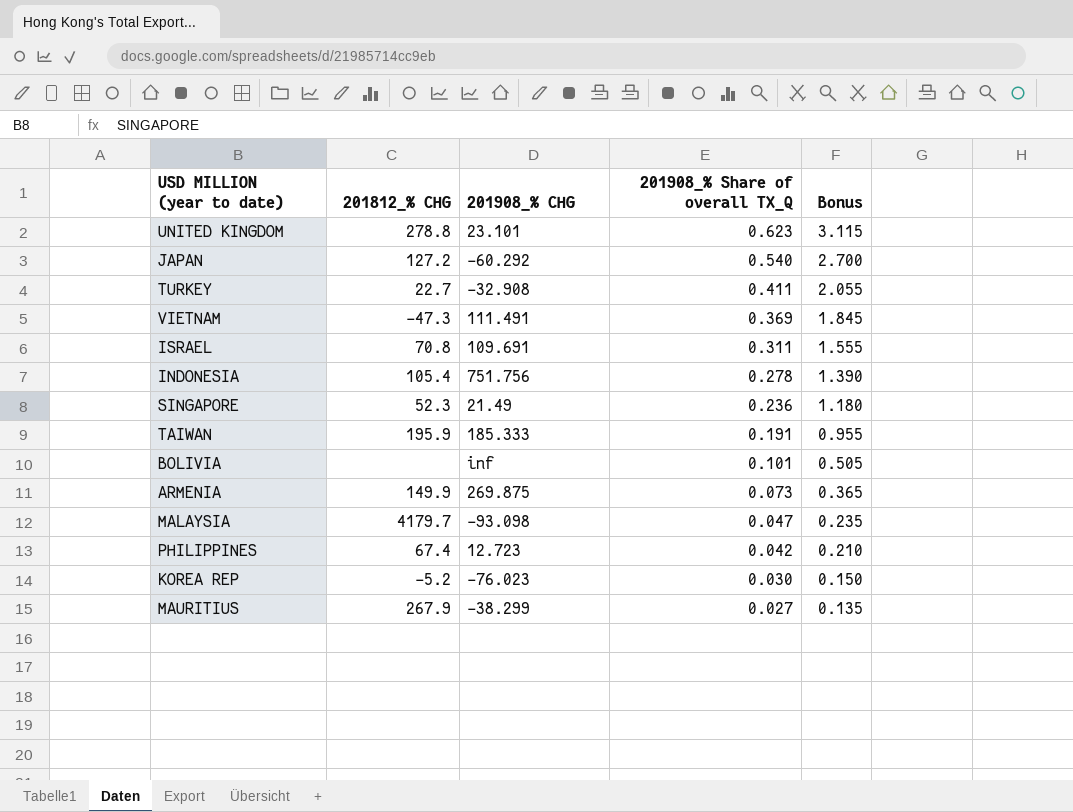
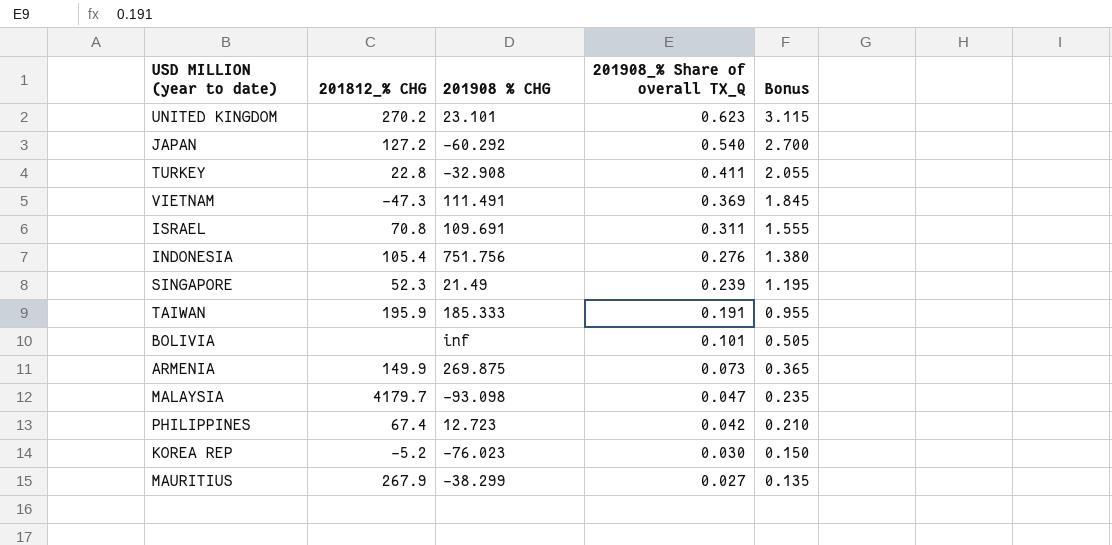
column name: 201908_% CHG -> 201908 % CHG
UNITED KINGDOM | 201812_% CHG: 278.8 -> 270.2
TURKEY | 201812_% CHG: 22.7 -> 22.8
INDONESIA | 201908_% Share of overall TX_Q: 0.278 -> 0.276
INDONESIA | Bonus: 1.390 -> 1.380
SINGAPORE | 201908_% Share of overall TX_Q: 0.236 -> 0.239
SINGAPORE | Bonus: 1.180 -> 1.195

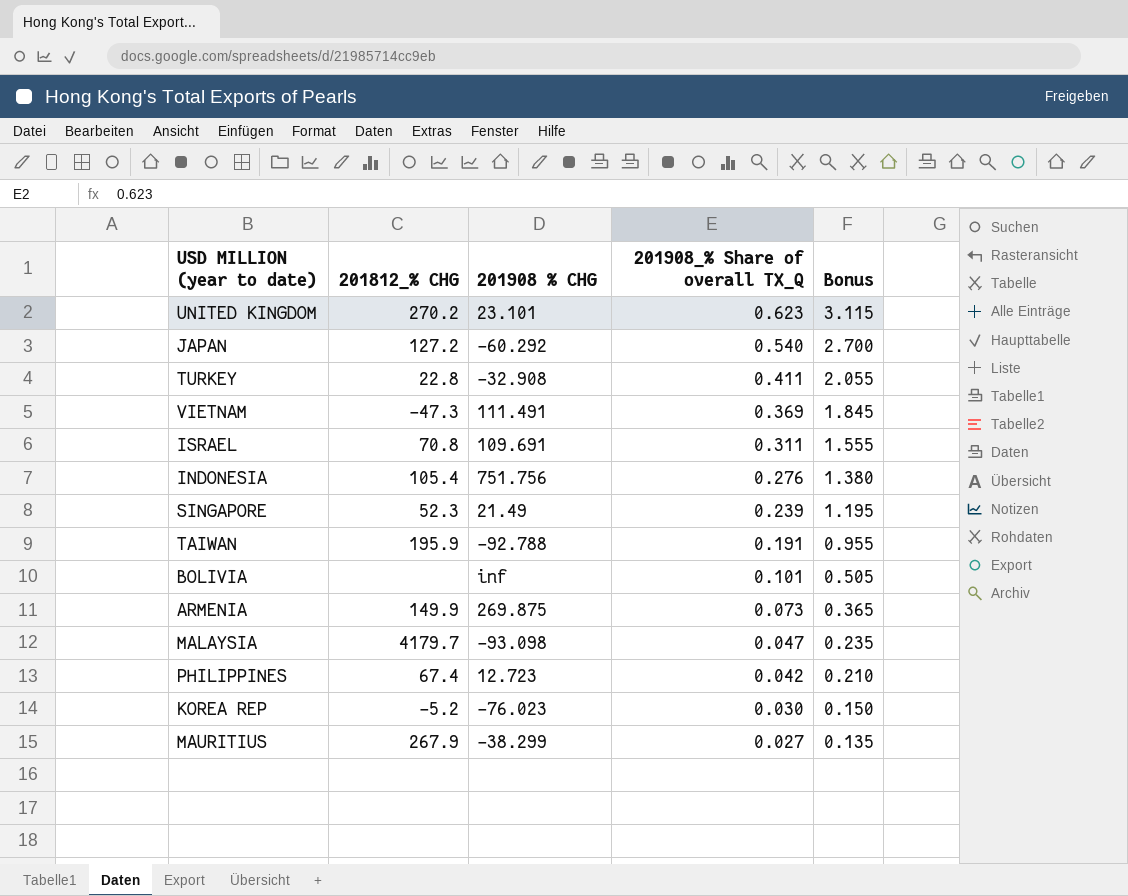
TAIWAN | 201908 % CHG: 185.333 -> -92.788

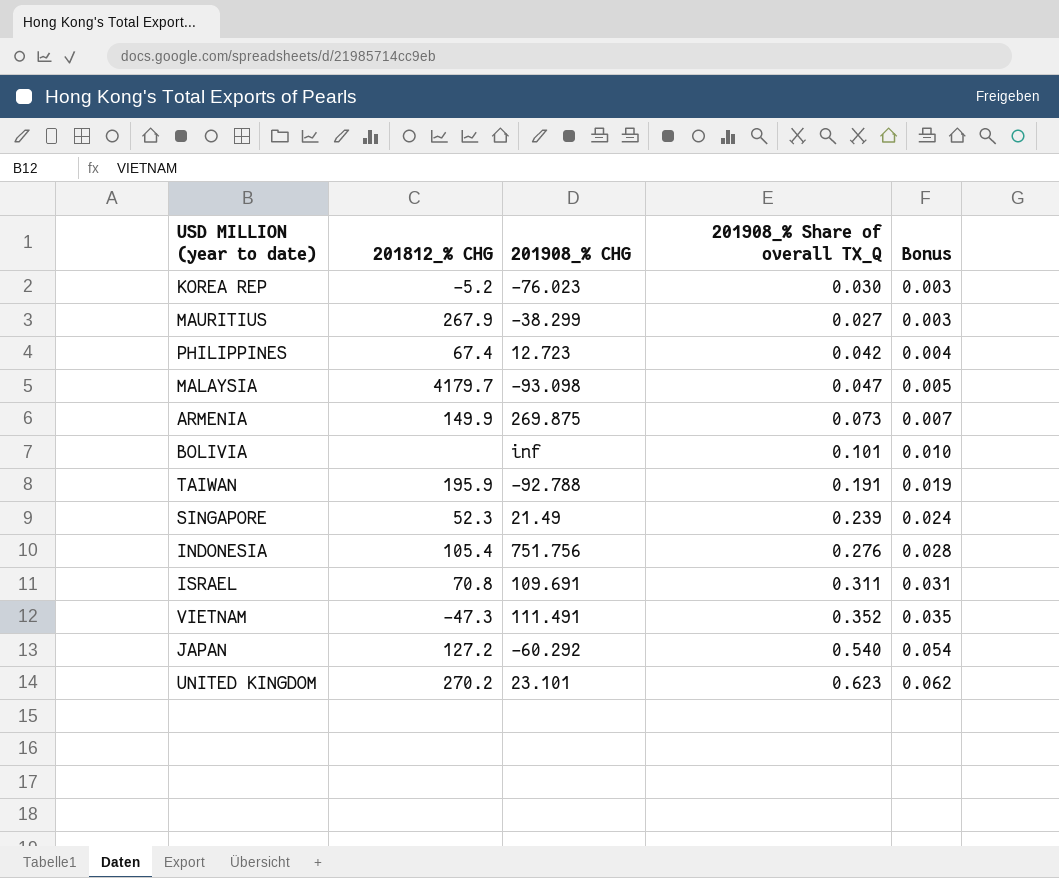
row order: 201908_% Share of overall TX_Q descending -> Bonus ascending
column name: 201908 % CHG -> 201908_% CHG
column Bonus | formula: [201908_% Share of overall TX_Q] * 5 -> [201908_% Share of overall TX_Q] * 0.1
row TURKEY: 22.8 | -32.908 | 0.411 | 2.055 -> none
VIETNAM | 201908_% Share of overall TX_Q: 0.369 -> 0.352

